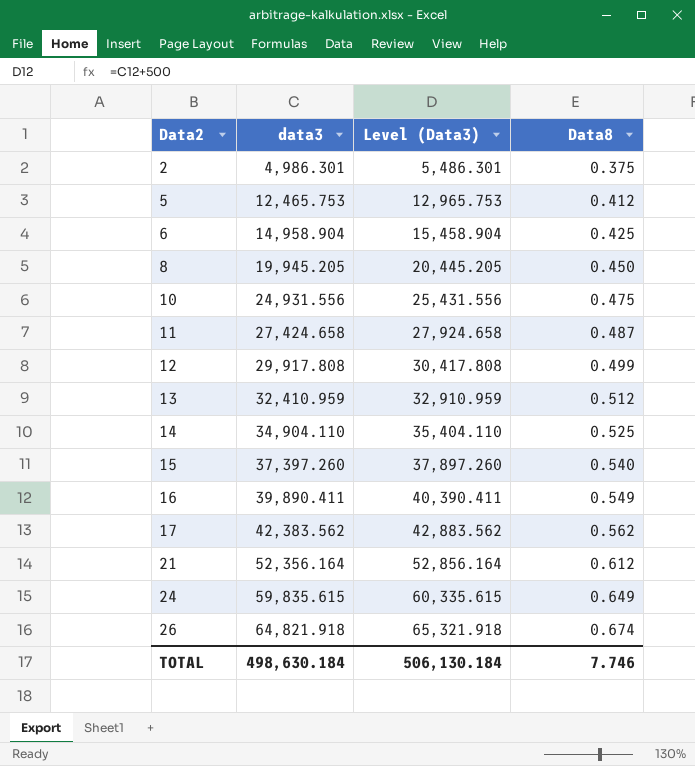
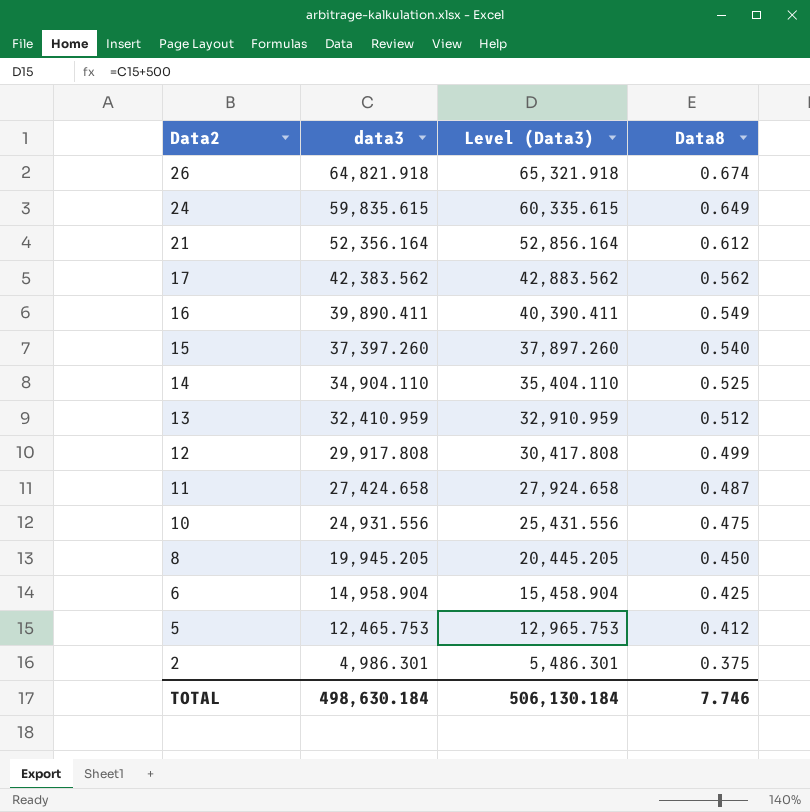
row order: Data2 ascending -> Data2 descending

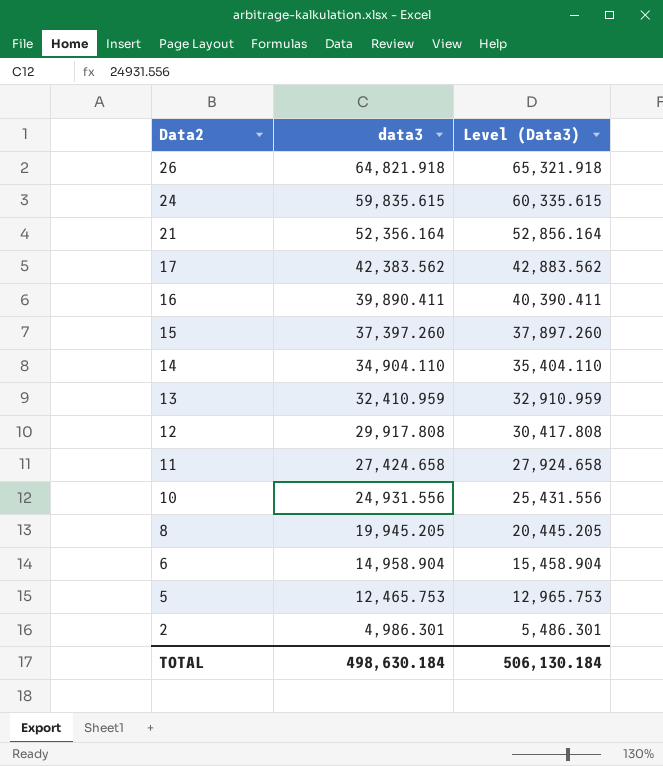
column Data8 | position: 4 -> none

